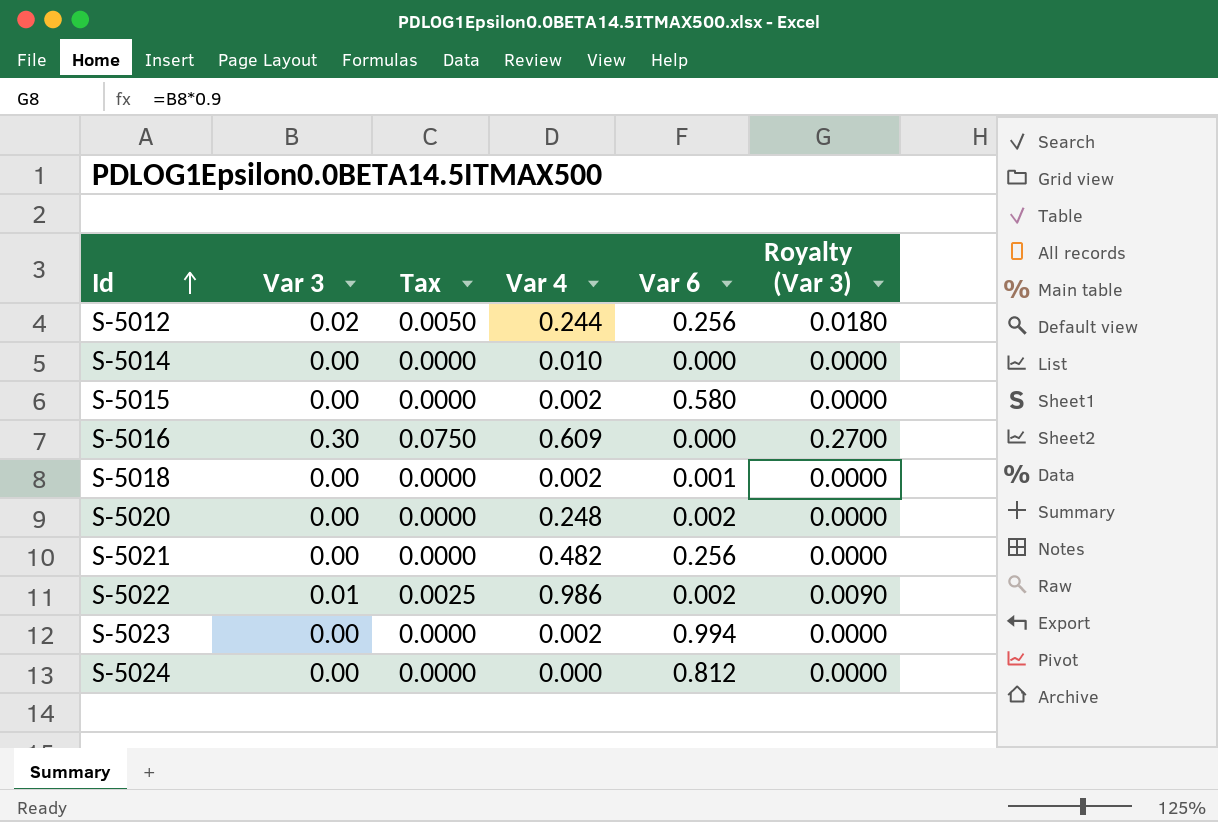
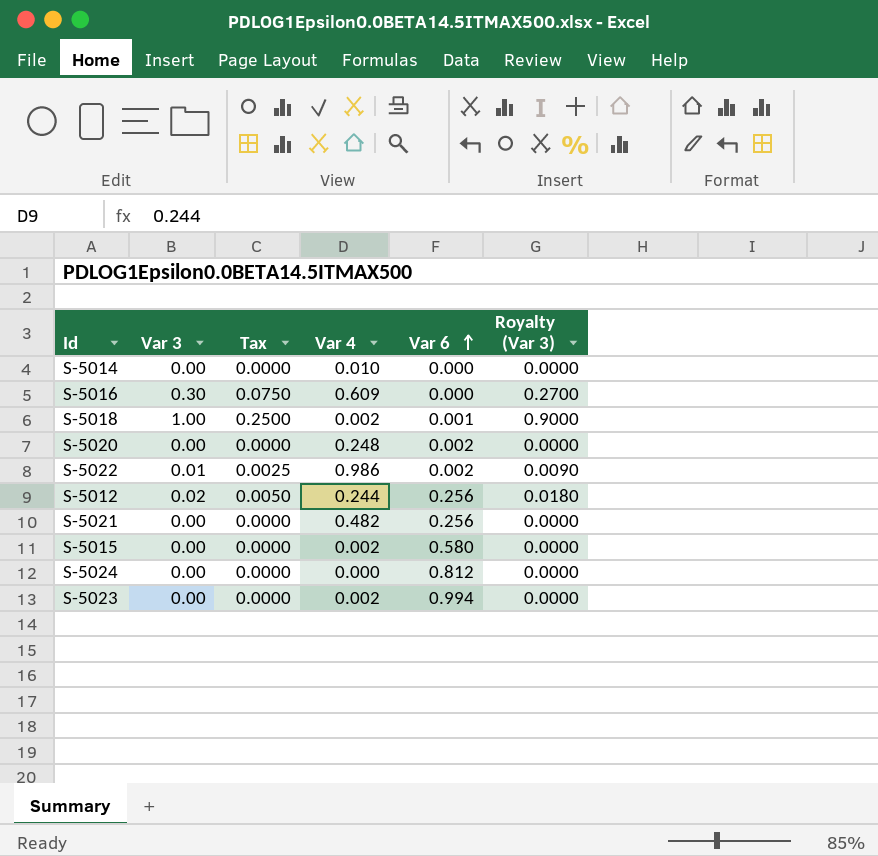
row order: Id ascending -> Var 6 ascending
S-5018 | Var 3: 0.00 -> 1.00
S-5018 | Tax: 0.0000 -> 0.2500
S-5018 | Royalty (Var 3): 0.0000 -> 0.9000

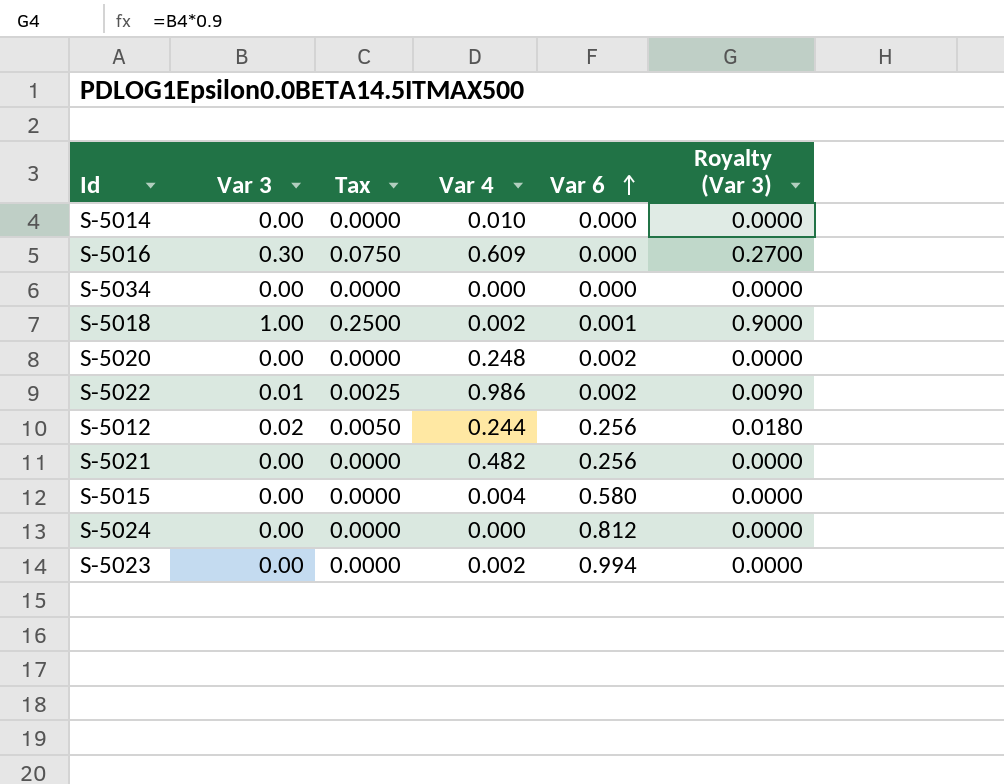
row S-5034: none -> 0.00 | 0.0000 | 0.000 | 0.000 | 0.0000
S-5015 | Var 4: 0.002 -> 0.004

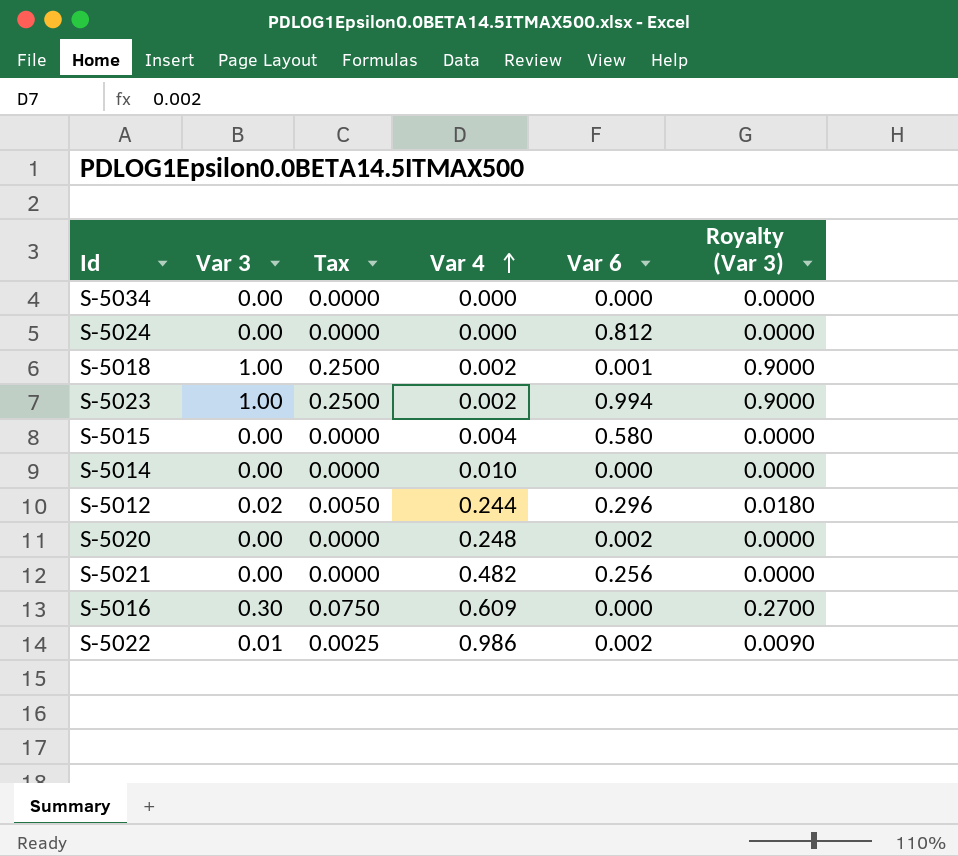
row order: Var 6 ascending -> Var 4 ascending
S-5023 | Var 3: 0.00 -> 1.00
S-5023 | Tax: 0.0000 -> 0.2500
S-5023 | Royalty (Var 3): 0.0000 -> 0.9000
S-5012 | Var 6: 0.256 -> 0.296

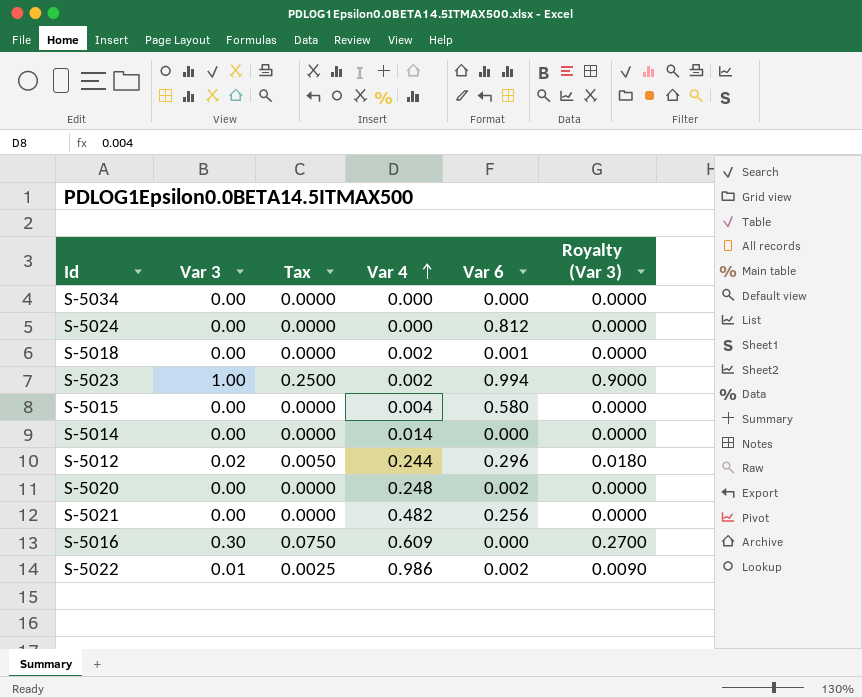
S-5018 | Var 3: 1.00 -> 0.00
S-5018 | Tax: 0.2500 -> 0.0000
S-5018 | Royalty (Var 3): 0.9000 -> 0.0000
S-5014 | Var 4: 0.010 -> 0.014

